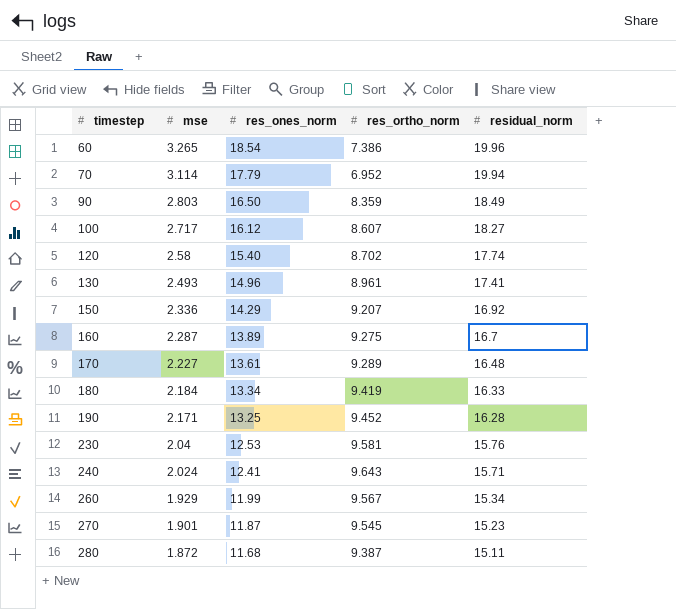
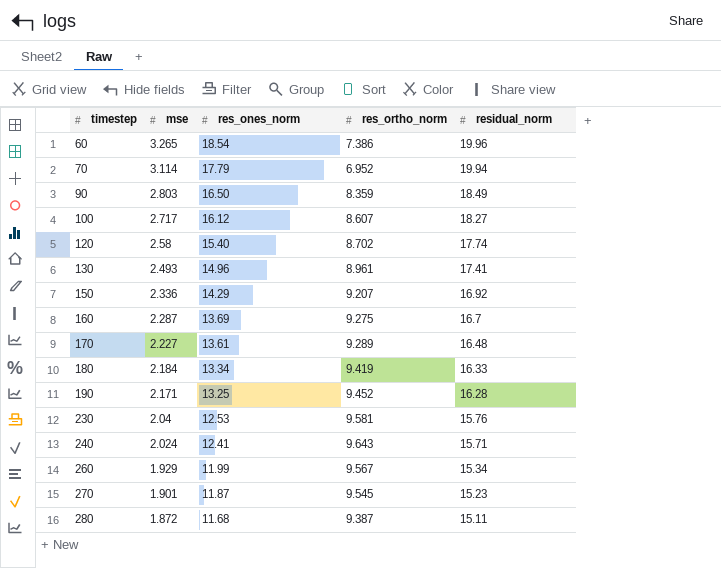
160 | res_ones_norm: 13.89 -> 13.69

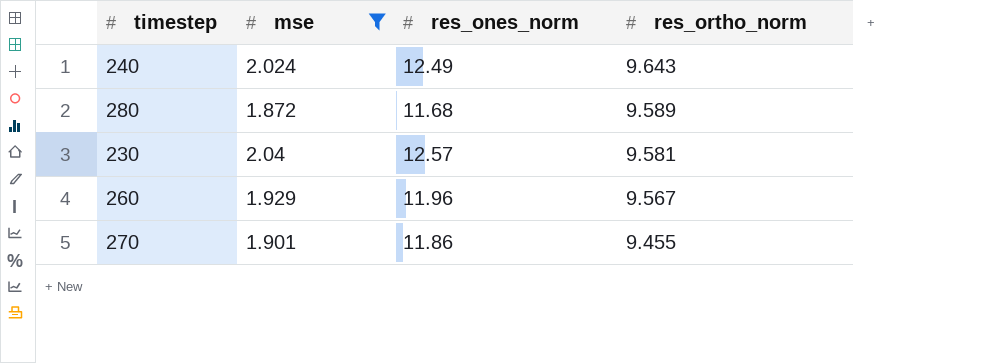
filter: none -> mse <= 2.04
row order: timestep ascending -> res_ortho_norm descending
column residual_norm | position: 5 -> none
240 | res_ones_norm: 12.41 -> 12.49
280 | res_ortho_norm: 9.387 -> 9.589
230 | res_ones_norm: 12.53 -> 12.57
260 | res_ones_norm: 11.99 -> 11.96
270 | res_ones_norm: 11.87 -> 11.86
270 | res_ortho_norm: 9.545 -> 9.455

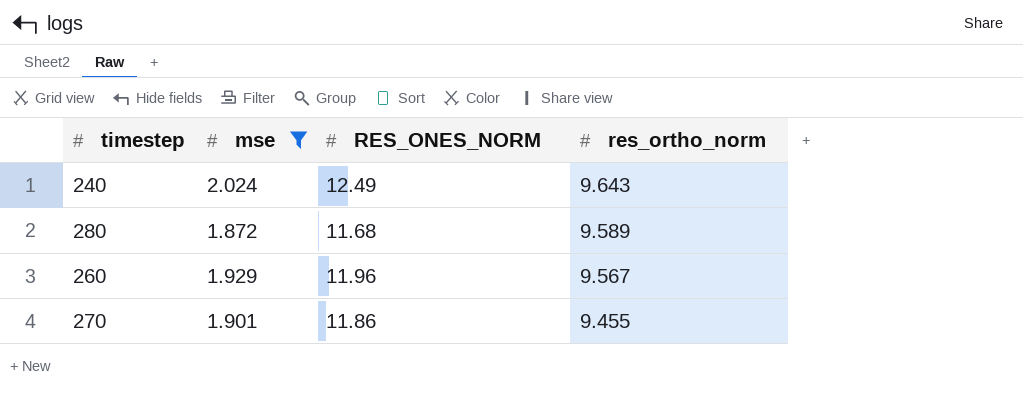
column name: res_ones_norm -> RES_ONES_NORM
row 230: 2.04 | 12.57 | 9.581 -> none

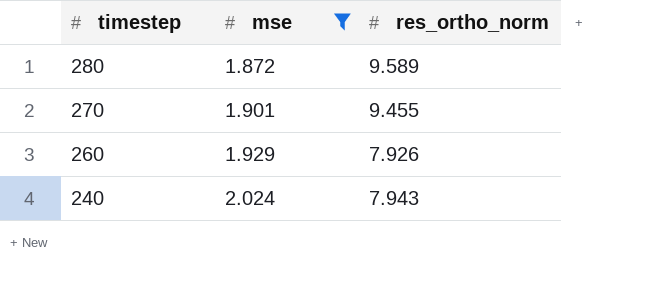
row order: res_ortho_norm descending -> timestep descending
column RES_ONES_NORM | position: 3 -> none
260 | res_ortho_norm: 9.567 -> 7.926
240 | res_ortho_norm: 9.643 -> 7.943

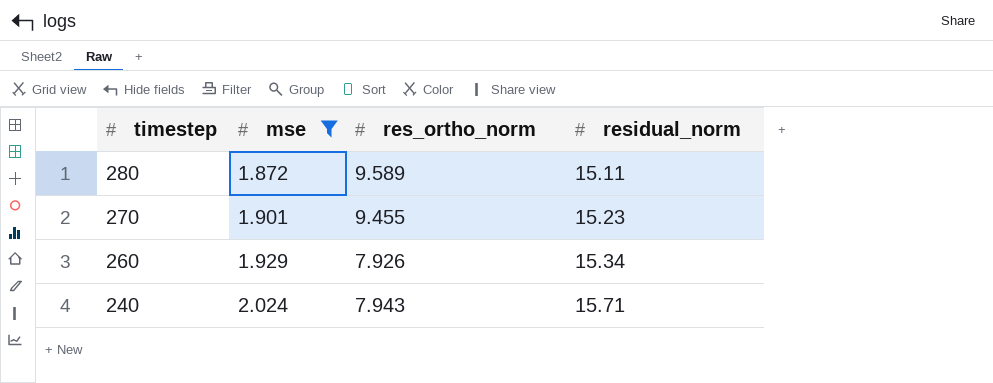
column residual_norm | position: none -> 4

